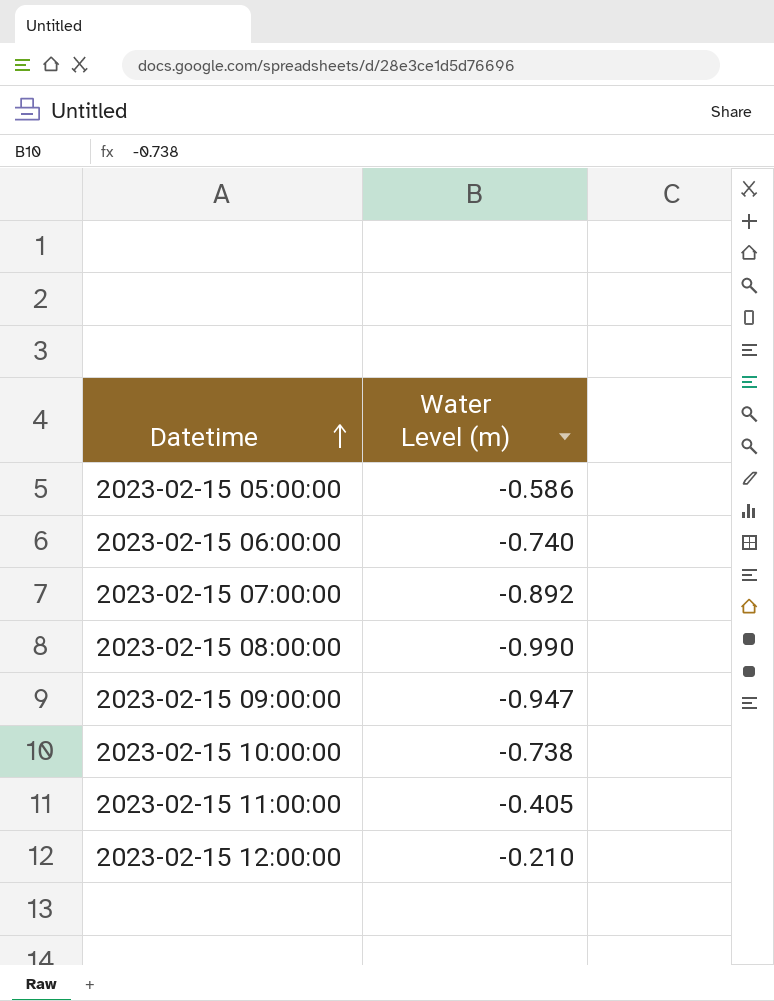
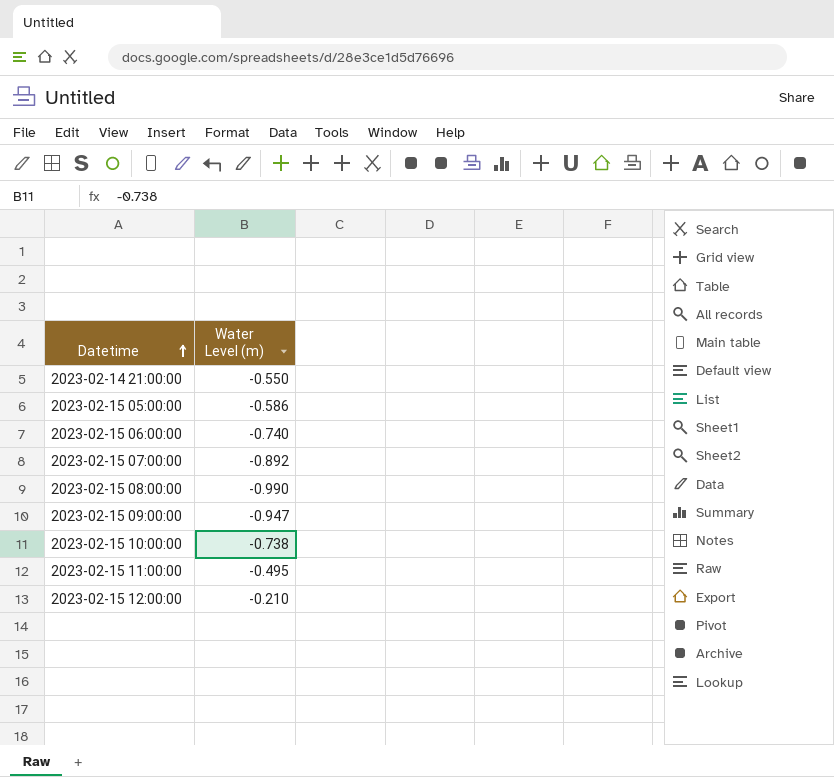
row 2023-02-14 21:00:00: none -> -0.550
2023-02-15 11:00:00 | Water Level (m): -0.405 -> -0.495

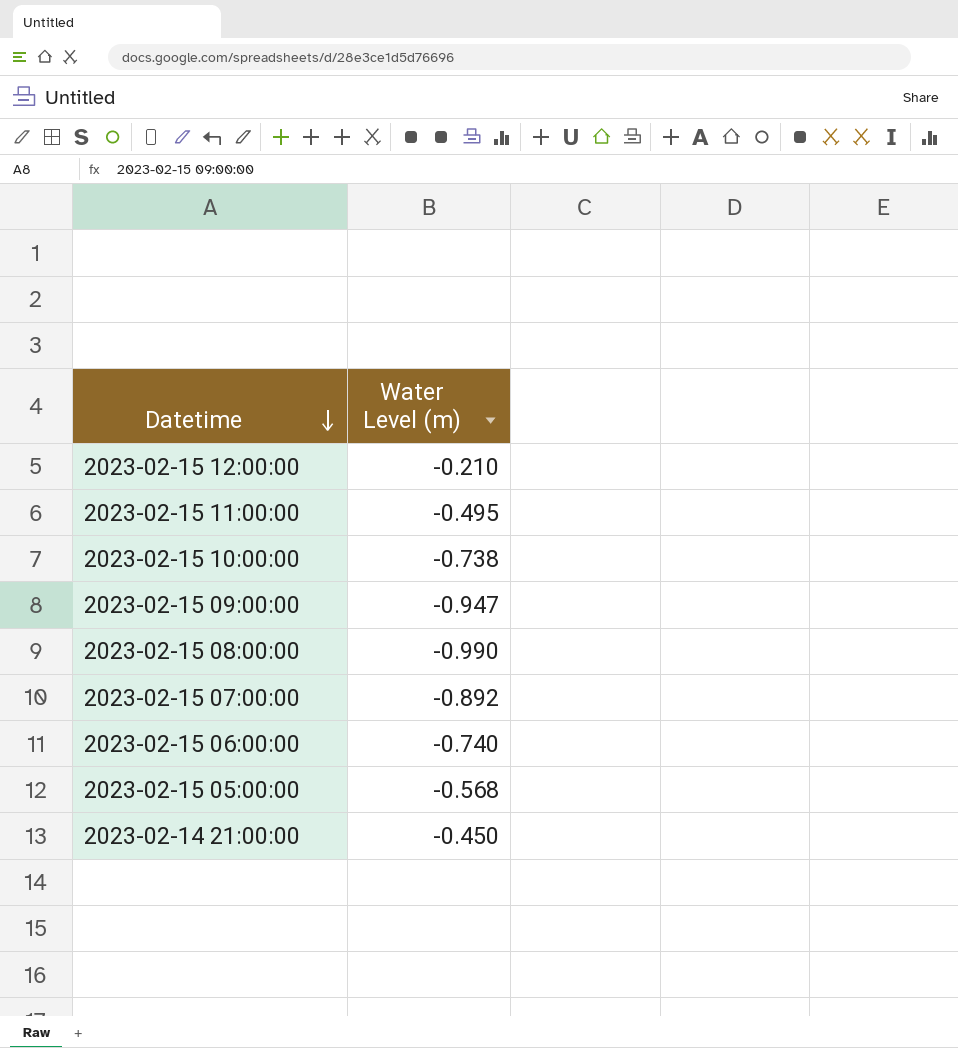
row order: Datetime ascending -> Datetime descending
2023-02-15 05:00:00 | Water Level (m): -0.586 -> -0.568
2023-02-14 21:00:00 | Water Level (m): -0.550 -> -0.450

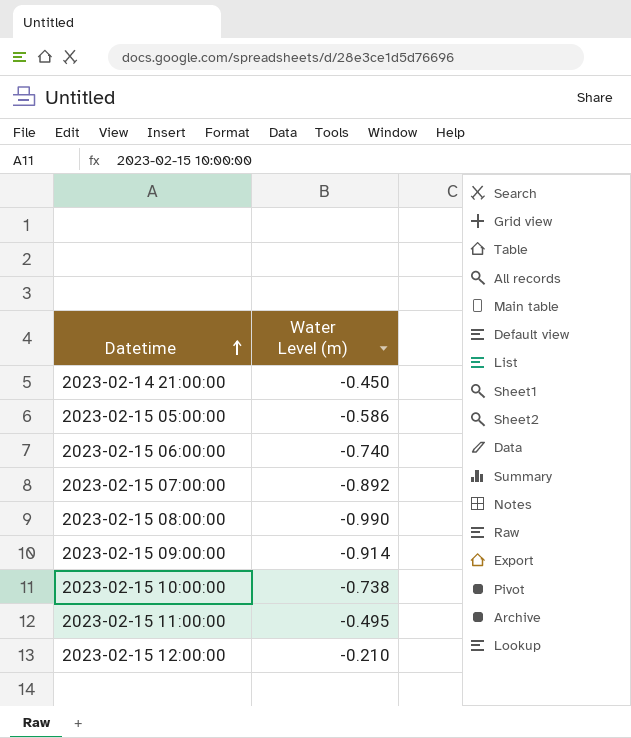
row order: Datetime descending -> Datetime ascending
2023-02-15 05:00:00 | Water Level (m): -0.568 -> -0.586
2023-02-15 09:00:00 | Water Level (m): -0.947 -> -0.914

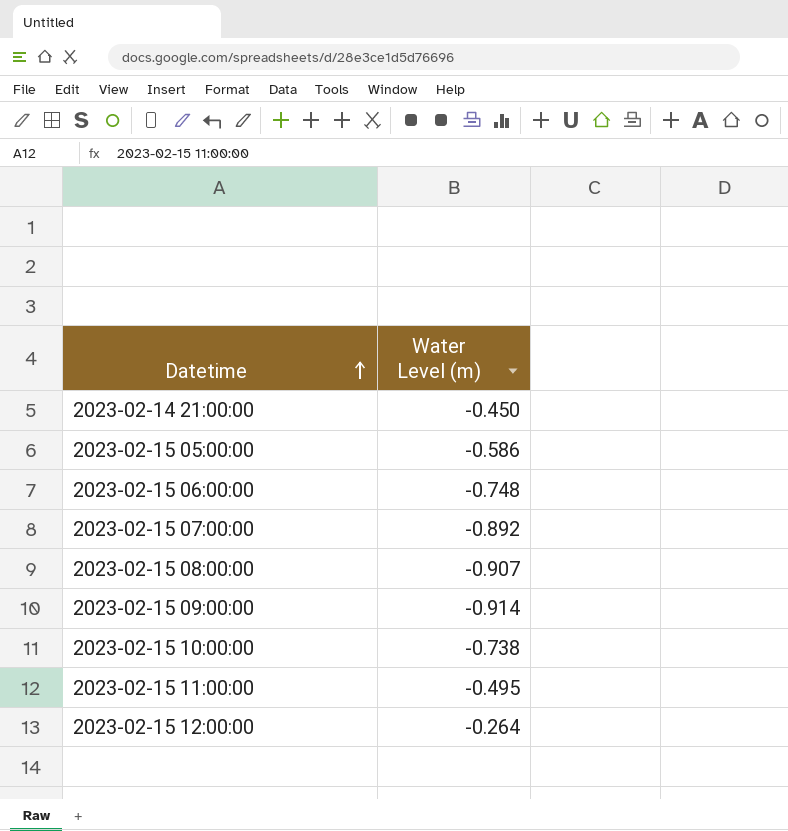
2023-02-15 06:00:00 | Water Level (m): -0.740 -> -0.748
2023-02-15 08:00:00 | Water Level (m): -0.990 -> -0.907
2023-02-15 12:00:00 | Water Level (m): -0.210 -> -0.264

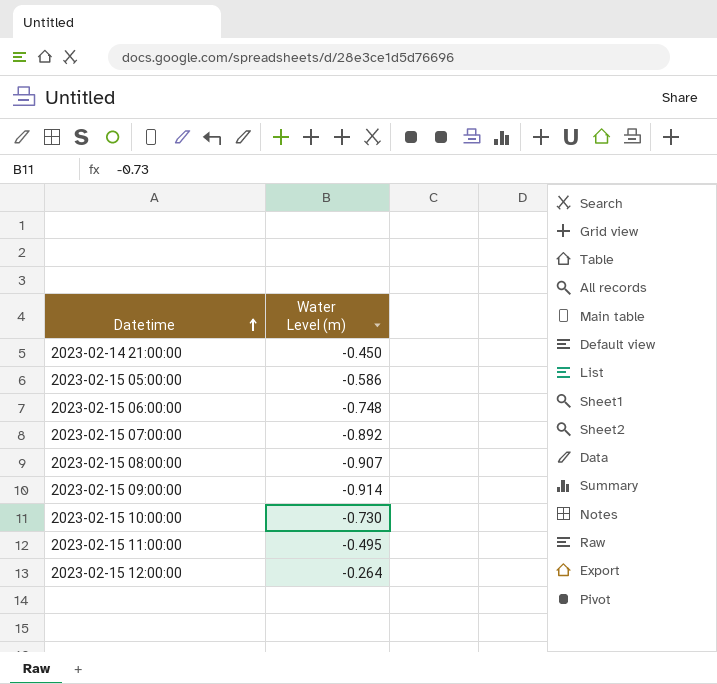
2023-02-15 10:00:00 | Water Level (m): -0.738 -> -0.730

